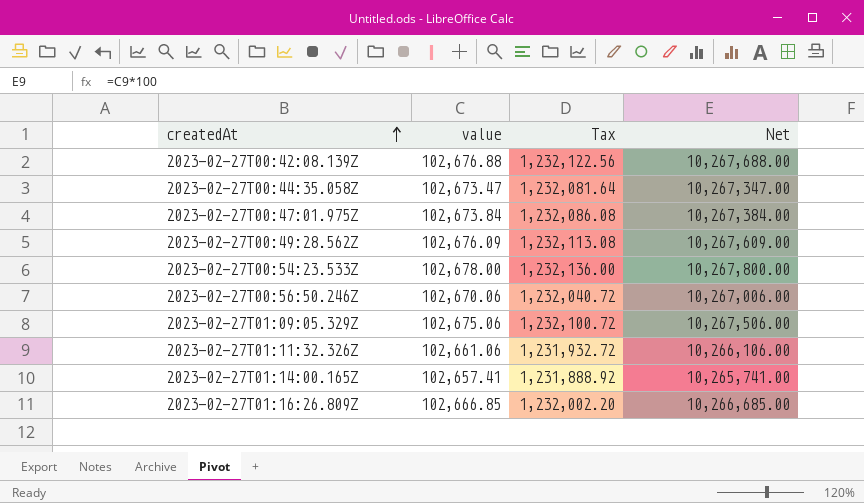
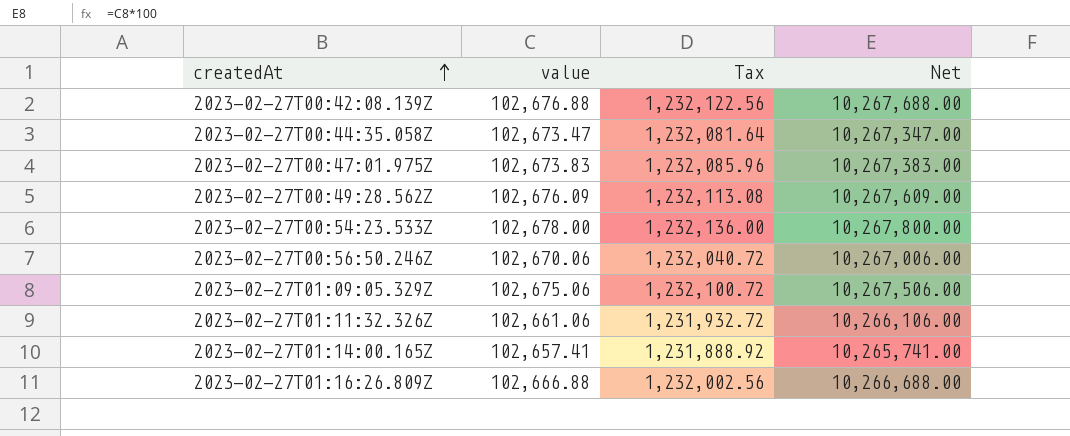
2023-02-27T00:47:01.975Z | value: 102,673.84 -> 102,673.83
2023-02-27T00:47:01.975Z | Tax: 1,232,086.08 -> 1,232,085.96
2023-02-27T00:47:01.975Z | Net: 10,267,384.00 -> 10,267,383.00
2023-02-27T01:16:26.809Z | value: 102,666.85 -> 102,666.88
2023-02-27T01:16:26.809Z | Tax: 1,232,002.20 -> 1,232,002.56
2023-02-27T01:16:26.809Z | Net: 10,266,685.00 -> 10,266,688.00

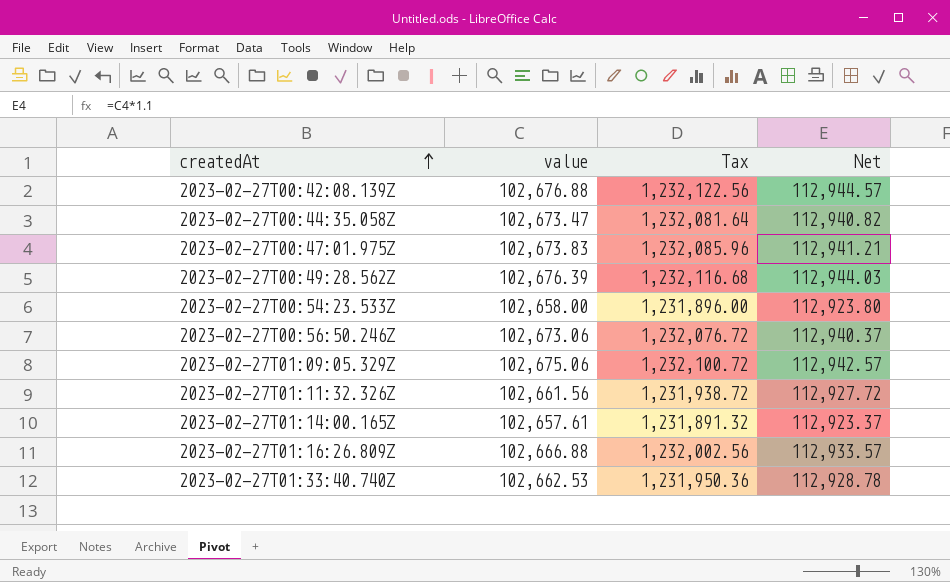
column Net | formula: [value] * 100 -> [value] * 1.1
2023-02-27T00:49:28.562Z | value: 102,676.09 -> 102,676.39
2023-02-27T00:49:28.562Z | Tax: 1,232,113.08 -> 1,232,116.68
2023-02-27T00:54:23.533Z | value: 102,678.00 -> 102,658.00
2023-02-27T00:54:23.533Z | Tax: 1,232,136.00 -> 1,231,896.00
2023-02-27T00:56:50.246Z | value: 102,670.06 -> 102,673.06
2023-02-27T00:56:50.246Z | Tax: 1,232,040.72 -> 1,232,076.72
2023-02-27T01:11:32.326Z | value: 102,661.06 -> 102,661.56
2023-02-27T01:11:32.326Z | Tax: 1,231,932.72 -> 1,231,938.72
2023-02-27T01:14:00.165Z | value: 102,657.41 -> 102,657.61
2023-02-27T01:14:00.165Z | Tax: 1,231,888.92 -> 1,231,891.32
row 2023-02-27T01:33:40.740Z: none -> 102,662.53 | 1,231,950.36 | 112,928.78

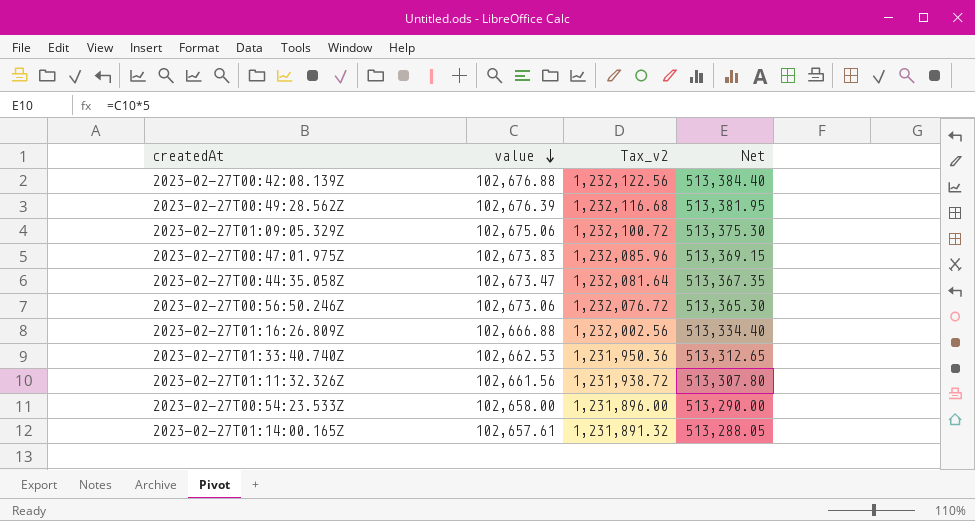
row order: createdAt ascending -> value descending
column name: Tax -> Tax_v2
column Net | formula: [value] * 1.1 -> [value] * 5

